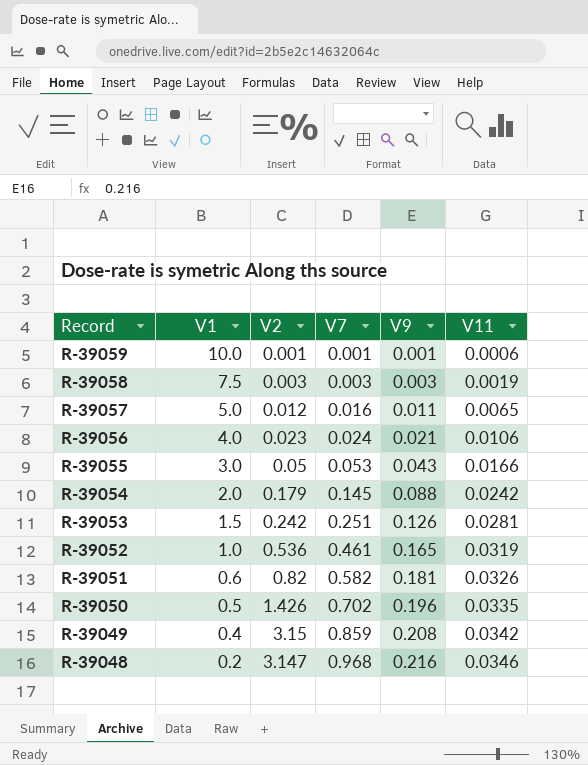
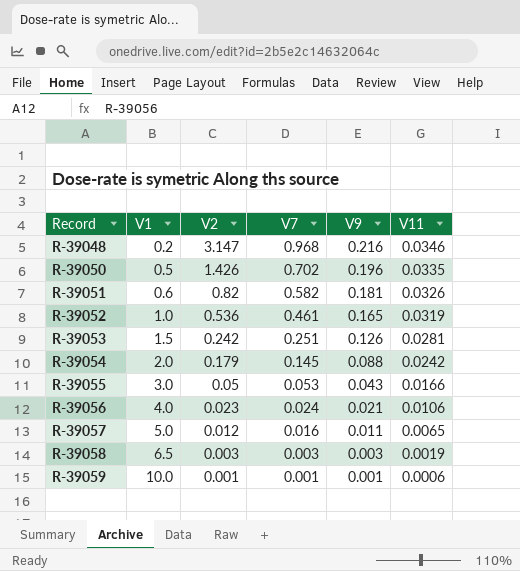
row order: Record descending -> Record ascending
row R-39049: 0.4 | 3.15 | 0.859 | 0.208 | 0.0342 -> none
R-39058 | V1: 7.5 -> 6.5

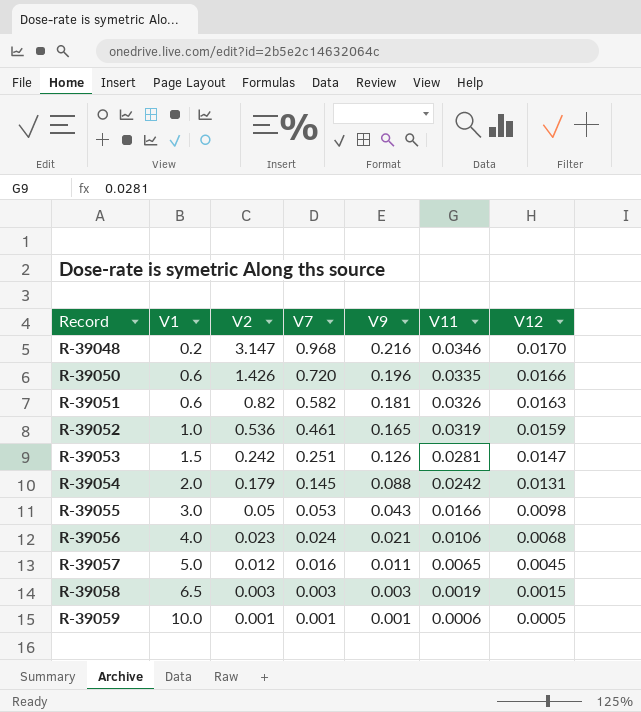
column V12 | position: none -> 7
R-39050 | V1: 0.5 -> 0.6
R-39050 | V7: 0.702 -> 0.720

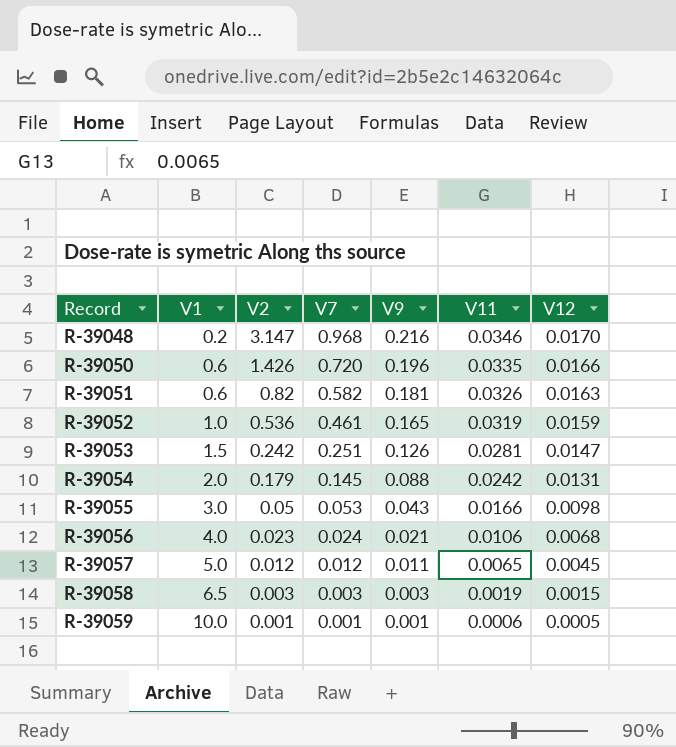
R-39057 | V7: 0.016 -> 0.012

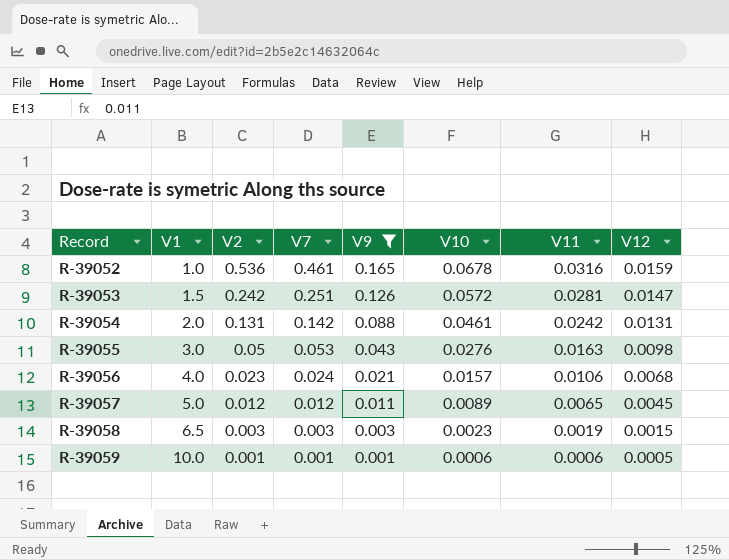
filter: none -> V9 <= 0.165
column V10 | position: none -> 6
R-39052 | V11: 0.0319 -> 0.0316
R-39054 | V2: 0.179 -> 0.131
R-39054 | V7: 0.145 -> 0.142
R-39055 | V11: 0.0166 -> 0.0163

